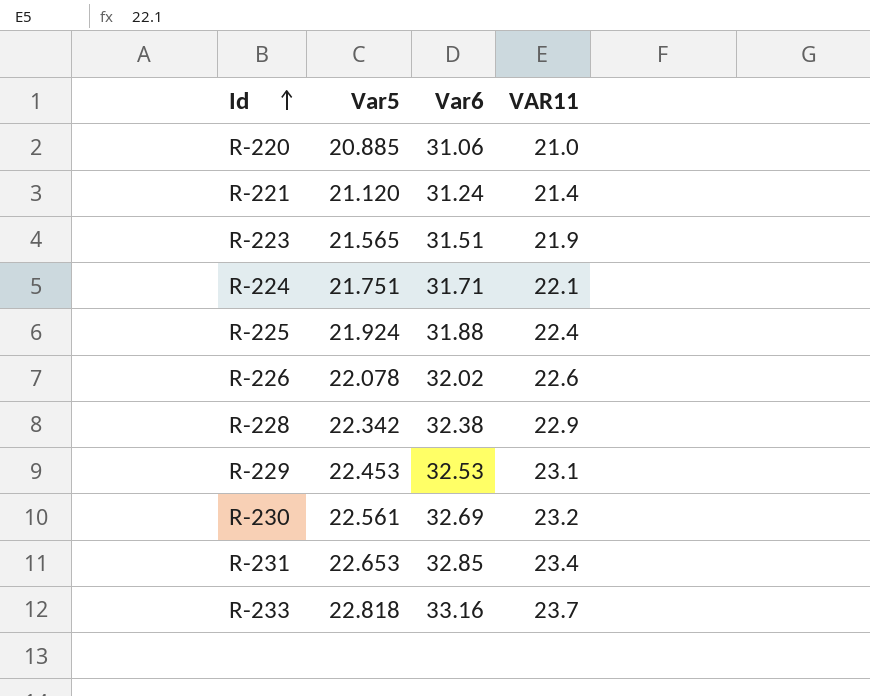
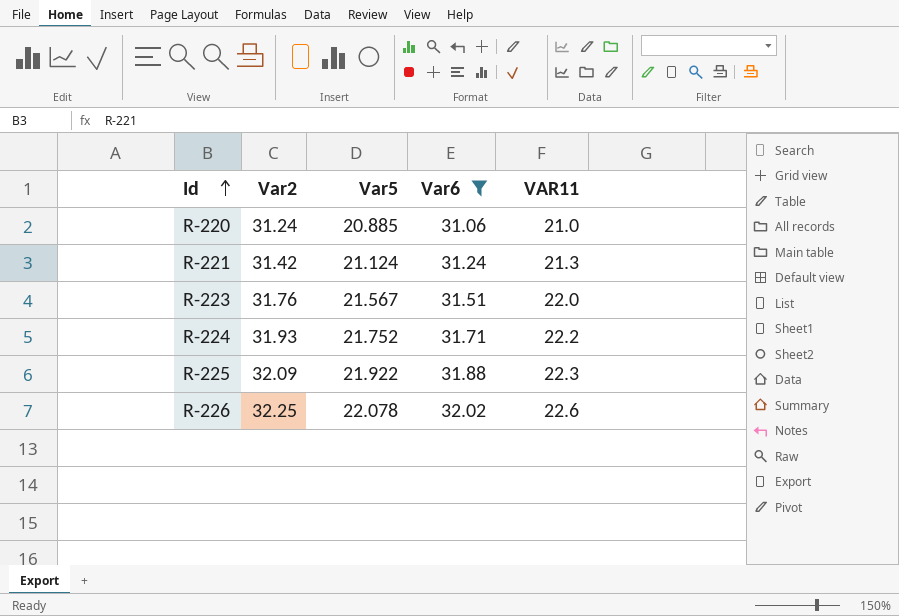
filter: none -> Var6 <= 32.02
column Var2 | position: none -> 2
R-221 | Var5: 21.120 -> 21.124
R-221 | VAR11: 21.4 -> 21.3
R-223 | Var5: 21.565 -> 21.567
R-223 | VAR11: 21.9 -> 22.0
R-224 | Var5: 21.751 -> 21.752
R-224 | VAR11: 22.1 -> 22.2
R-225 | Var5: 21.924 -> 21.922
R-225 | VAR11: 22.4 -> 22.3

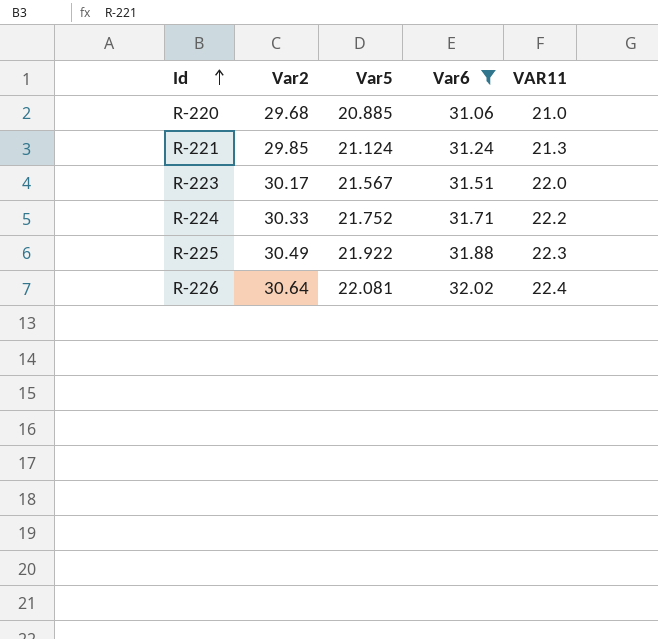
R-220 | Var2: 31.24 -> 29.68
R-221 | Var2: 31.42 -> 29.85
R-223 | Var2: 31.76 -> 30.17
R-224 | Var2: 31.93 -> 30.33
R-225 | Var2: 32.09 -> 30.49
R-226 | Var2: 32.25 -> 30.64
R-226 | Var5: 22.078 -> 22.081
R-226 | VAR11: 22.6 -> 22.4

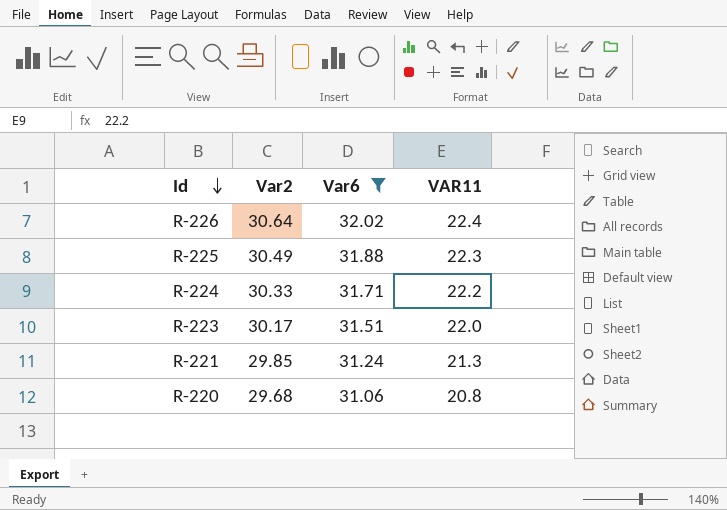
row order: Id ascending -> Id descending
column Var5 | position: 3 -> none
R-220 | VAR11: 21.0 -> 20.8

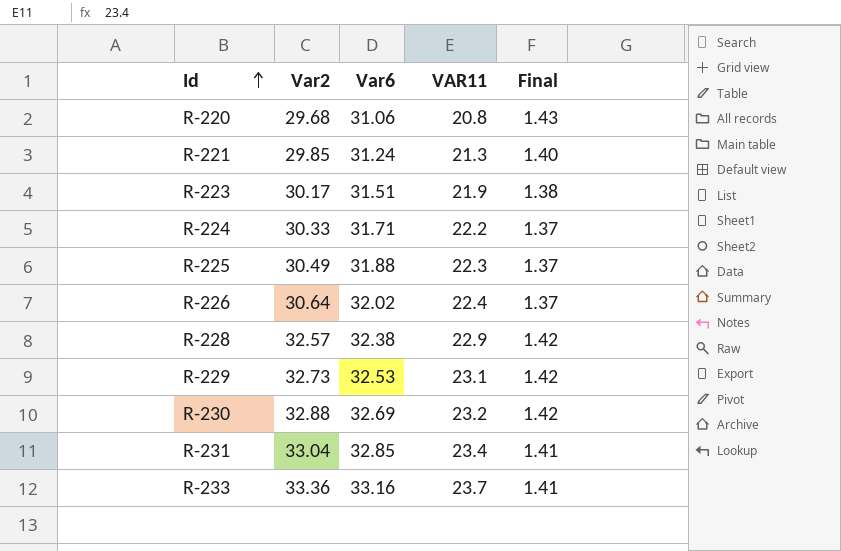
filter: Var6 <= 32.02 -> none
row order: Id descending -> Id ascending
column Final | formula: none -> [Var2] / [VAR11]
R-223 | VAR11: 22.0 -> 21.9

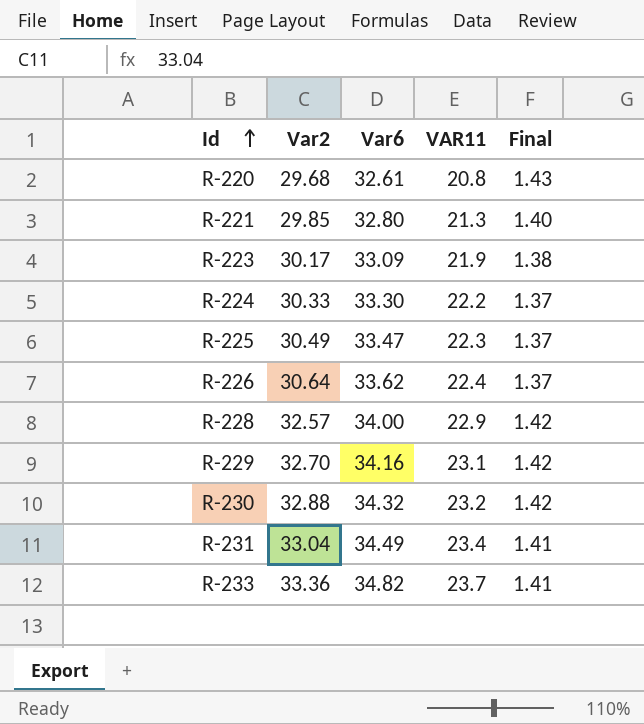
R-220 | Var6: 31.06 -> 32.61
R-221 | Var6: 31.24 -> 32.80
R-223 | Var6: 31.51 -> 33.09
R-224 | Var6: 31.71 -> 33.30
R-225 | Var6: 31.88 -> 33.47
R-226 | Var6: 32.02 -> 33.62
R-228 | Var6: 32.38 -> 34.00
R-229 | Var2: 32.73 -> 32.70
R-229 | Var6: 32.53 -> 34.16
R-230 | Var6: 32.69 -> 34.32
R-231 | Var6: 32.85 -> 34.49
R-233 | Var6: 33.16 -> 34.82

